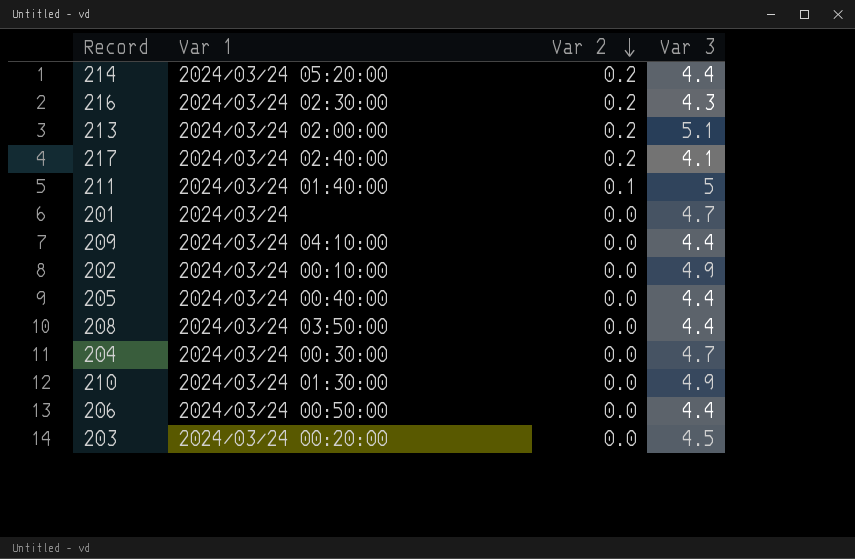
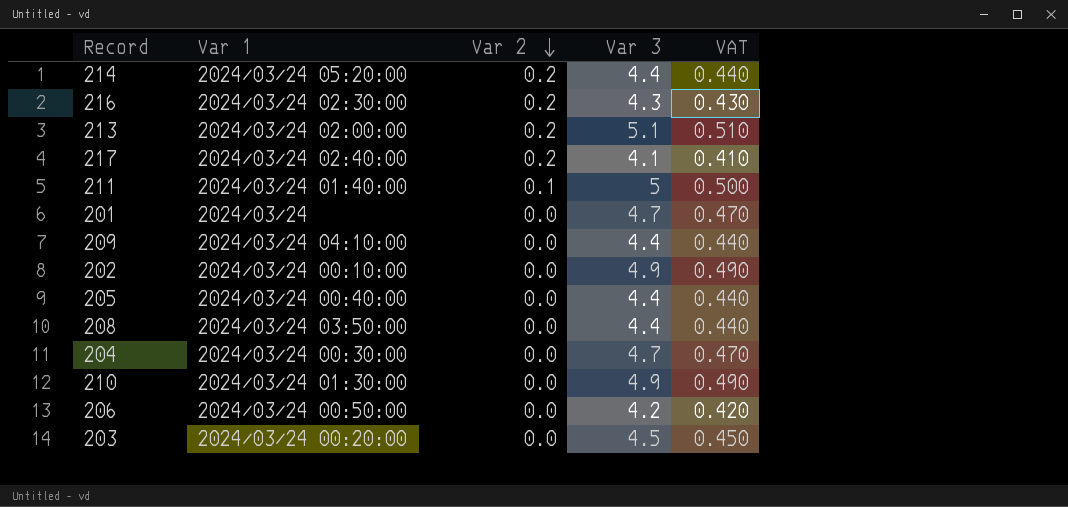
column VAT | formula: none -> [Var 3] * 0.1
206 | Var 3: 4.4 -> 4.2

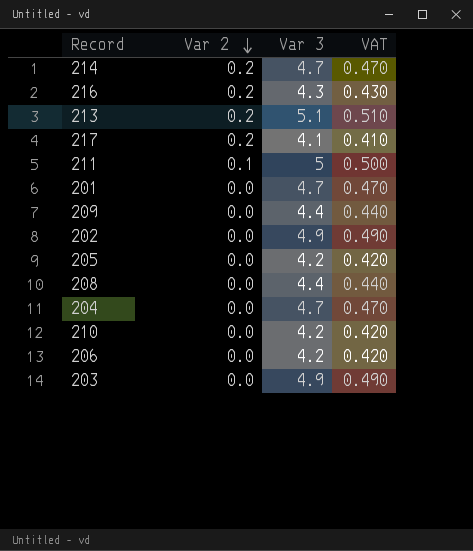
column Var 1 | position: 2 -> none
214 | Var 3: 4.4 -> 4.7
214 | VAT: 0.440 -> 0.470
205 | Var 3: 4.4 -> 4.2
205 | VAT: 0.440 -> 0.420
210 | Var 3: 4.9 -> 4.2
210 | VAT: 0.490 -> 0.420
203 | Var 3: 4.5 -> 4.9
203 | VAT: 0.450 -> 0.490

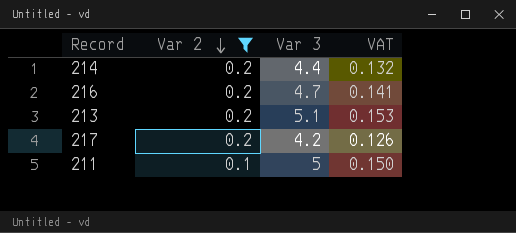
filter: none -> Var 2 != 0.0
column VAT | formula: [Var 3] * 0.1 -> [Var 3] * 0.03
214 | Var 3: 4.7 -> 4.4
216 | Var 3: 4.3 -> 4.7
217 | Var 3: 4.1 -> 4.2

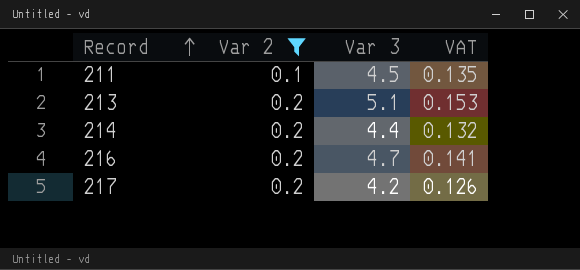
row order: Var 2 descending -> Record ascending
211 | Var 3: 5 -> 4.5
211 | VAT: 0.150 -> 0.135

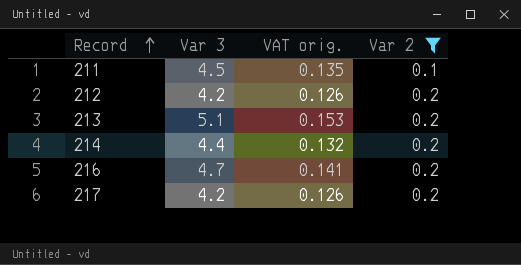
column name: VAT -> VAT orig.
column Var 2 | position: 2 -> 4
row 212: none -> 4.2 | 0.126 | 0.2

